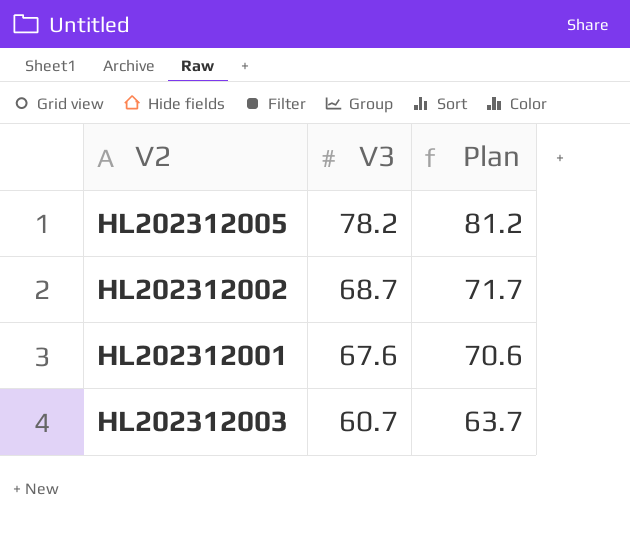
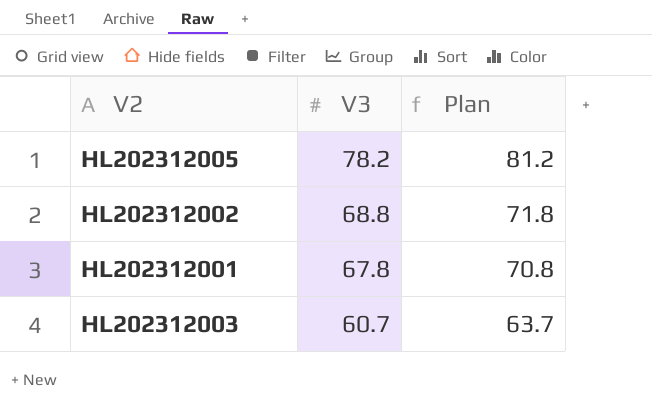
HL202312002 | V3: 68.7 -> 68.8
HL202312002 | Plan: 71.7 -> 71.8
HL202312001 | V3: 67.6 -> 67.8
HL202312001 | Plan: 70.6 -> 70.8

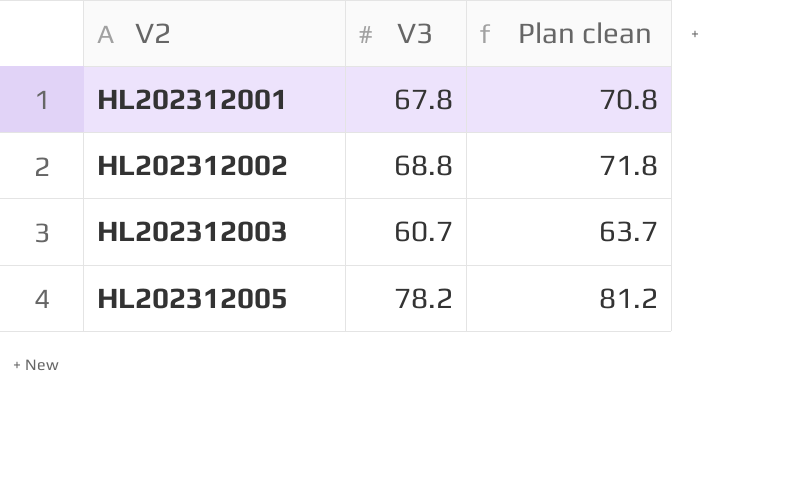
row order: V3 descending -> V2 ascending
column name: Plan -> Plan clean

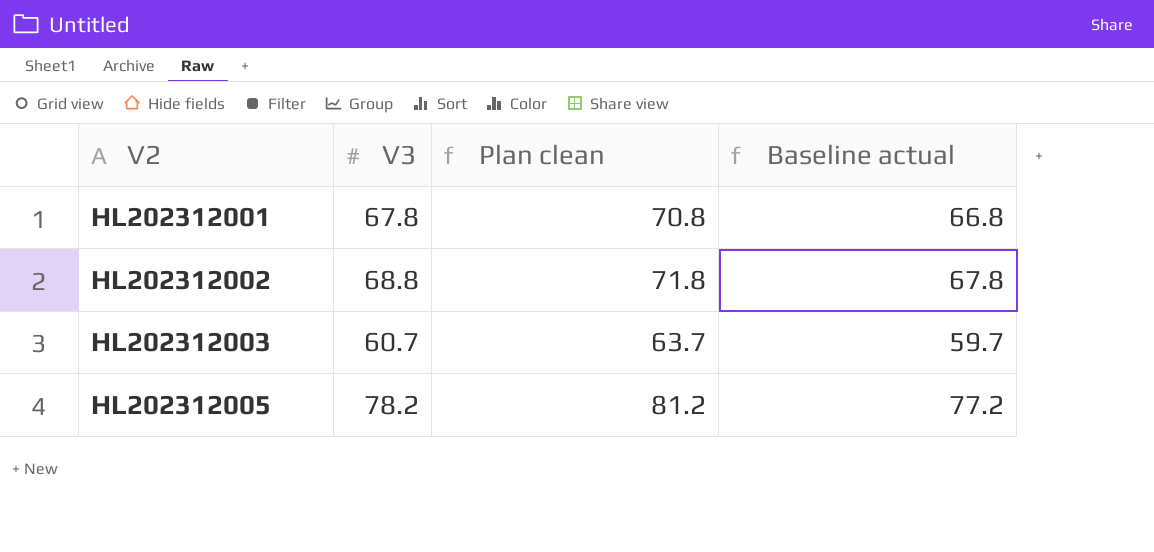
column Baseline actual | formula: none -> [V3] - 1

